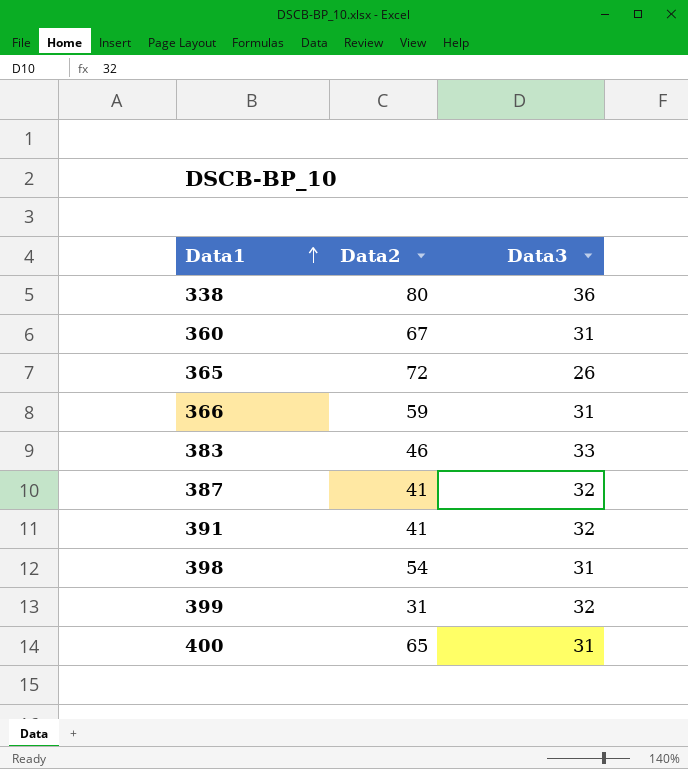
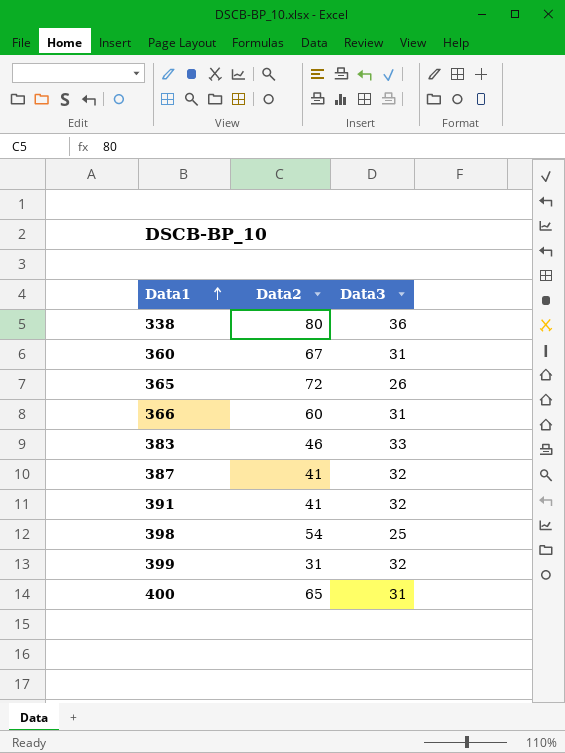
366 | Data2: 59 -> 60
398 | Data3: 31 -> 25

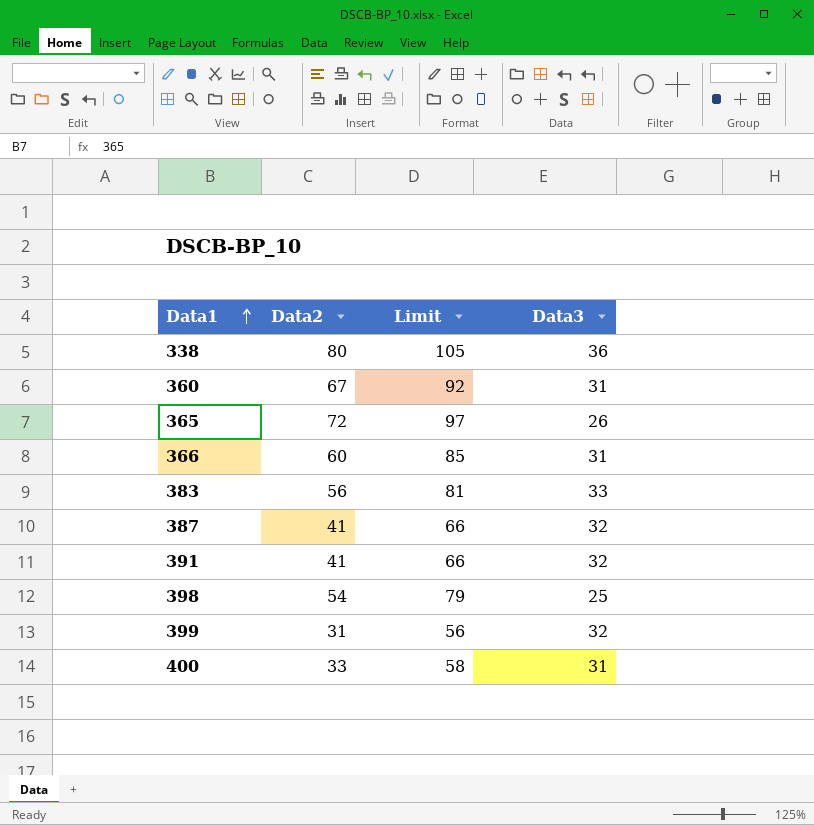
column Limit | formula: none -> [Data2] + 25
383 | Data2: 46 -> 56
400 | Data2: 65 -> 33

